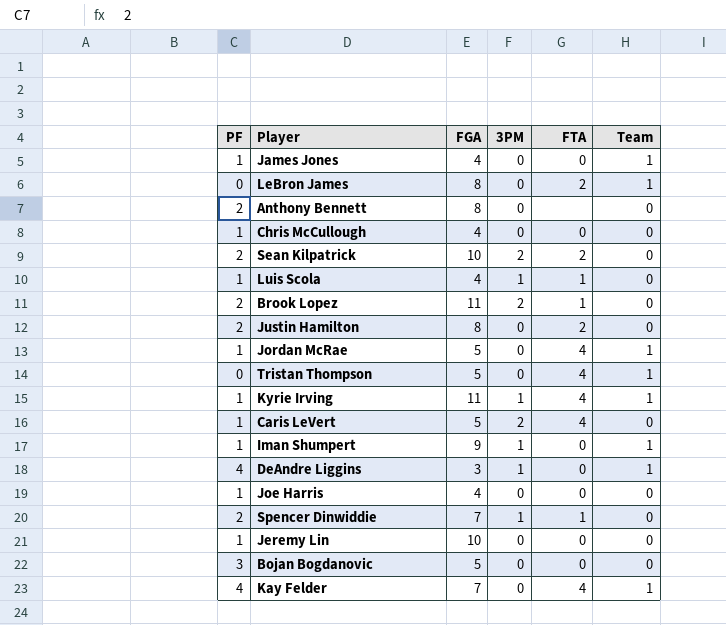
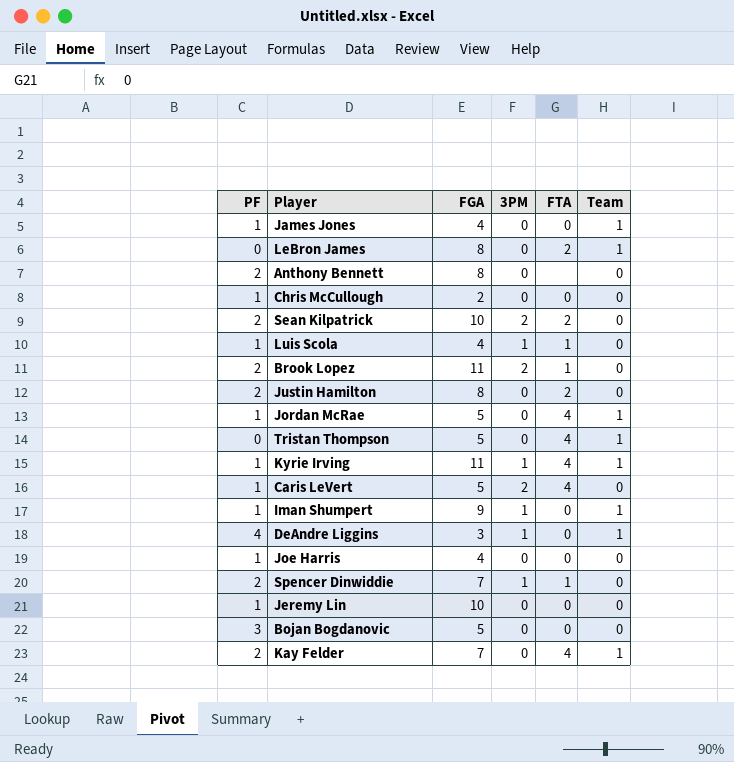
Chris McCullough | FGA: 4 -> 2
Kay Felder | PF: 4 -> 2

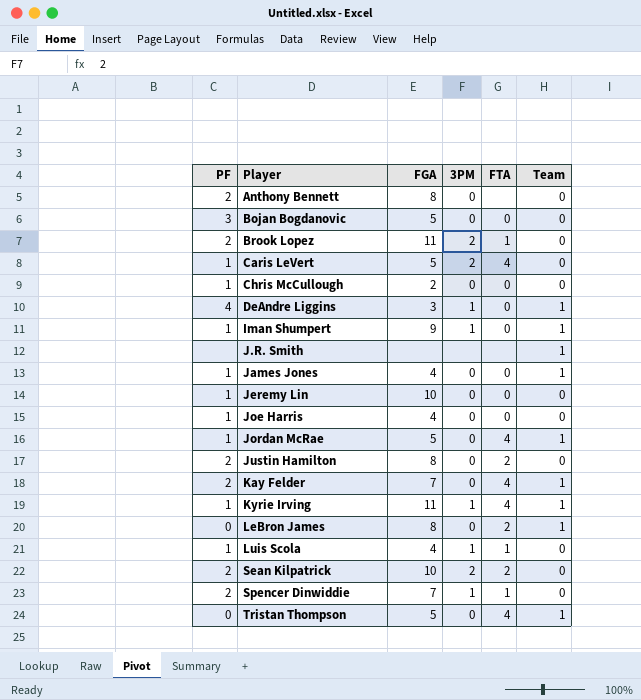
row order: none -> Player ascending
row J.R. Smith: none -> none | none | none | none | 1

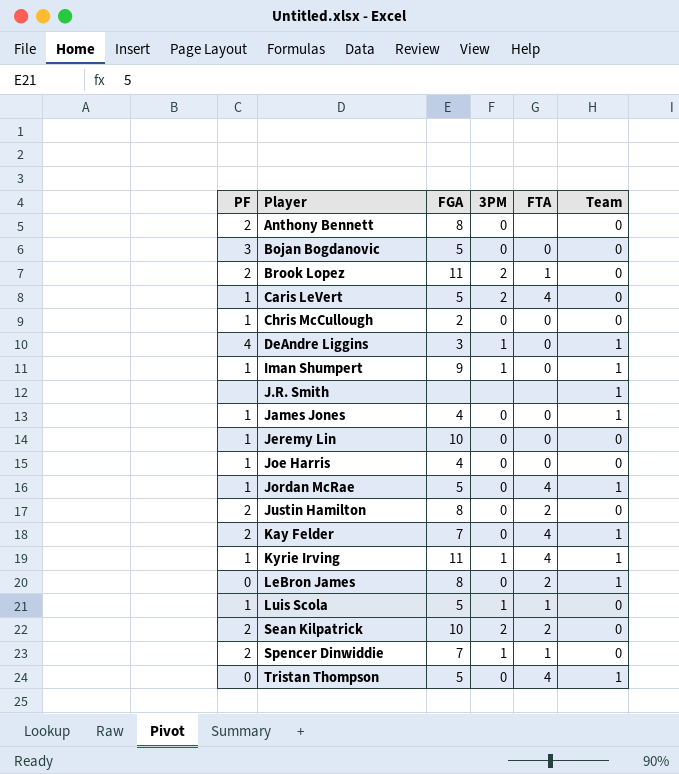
Luis Scola | FGA: 4 -> 5

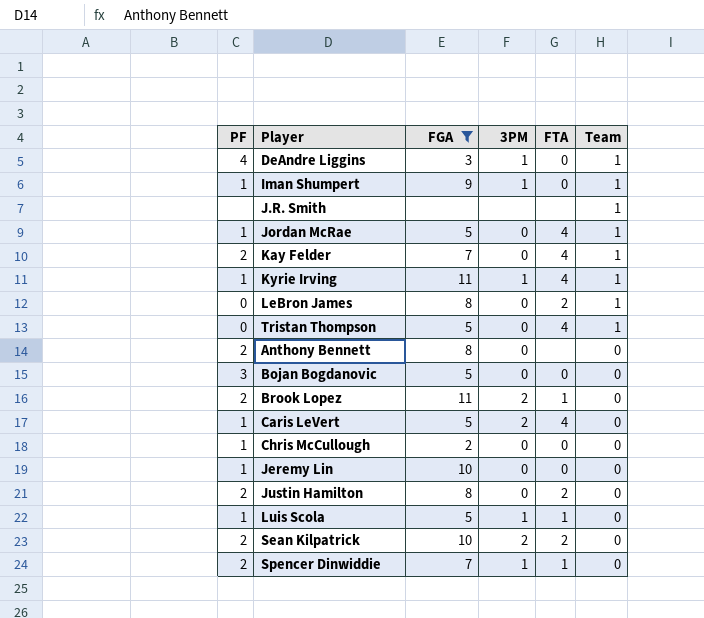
filter: none -> FGA != 4
row order: Player ascending -> Team descending

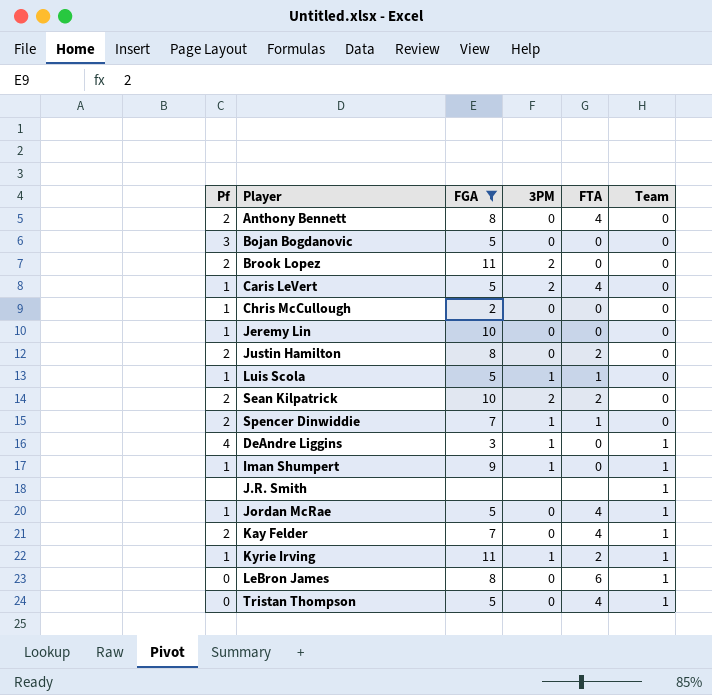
row order: Team descending -> Team ascending
column name: PF -> Pf
Anthony Bennett | FTA: none -> 4
Brook Lopez | FTA: 1 -> 0
Kyrie Irving | FTA: 4 -> 2
LeBron James | FTA: 2 -> 6

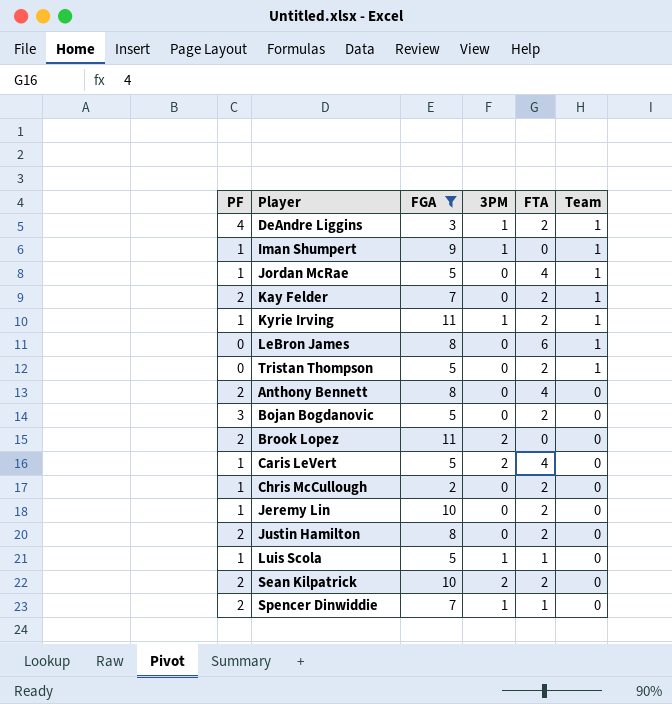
row order: Team ascending -> Team descending
column name: Pf -> PF
row J.R. Smith: none | none | none | none | 1 -> none
DeAndre Liggins | FTA: 0 -> 2
Kay Felder | FTA: 4 -> 2
Tristan Thompson | FTA: 4 -> 2
Bojan Bogdanovic | FTA: 0 -> 2
Chris McCullough | FTA: 0 -> 2
Jeremy Lin | FTA: 0 -> 2

